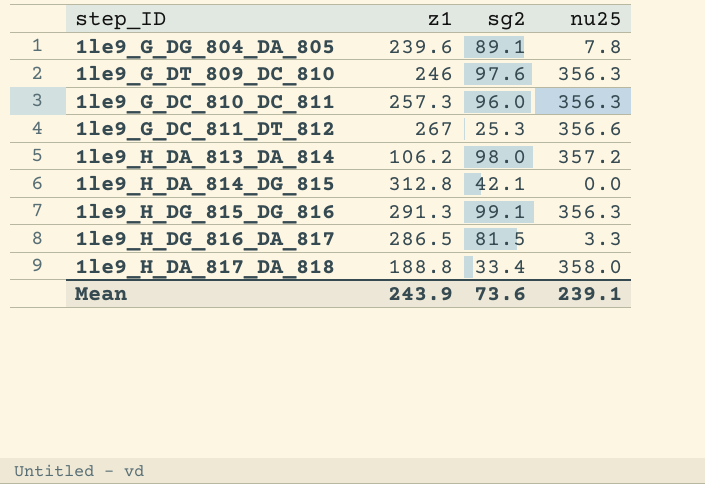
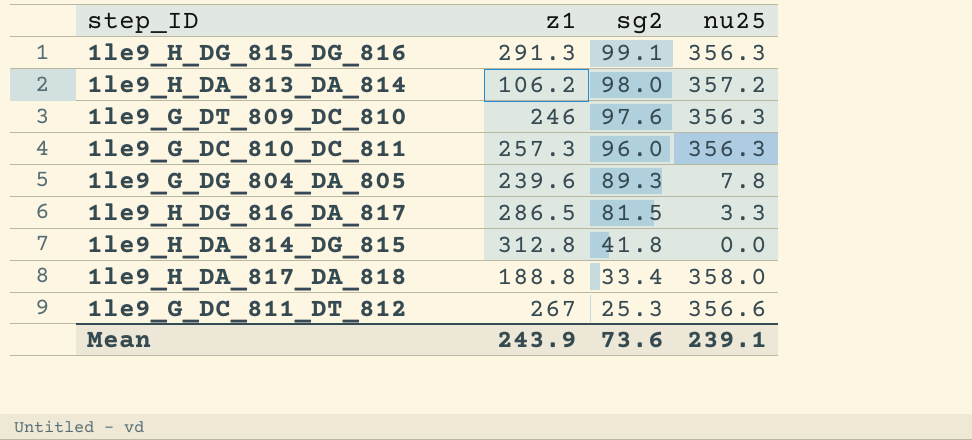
row order: none -> sg2 descending
1le9_G_DG_804_DA_805 | sg2: 89.1 -> 89.3
1le9_H_DA_814_DG_815 | sg2: 42.1 -> 41.8

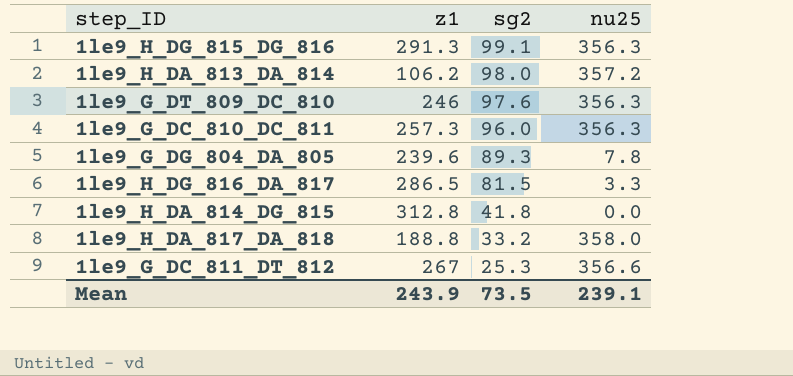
1le9_H_DA_817_DA_818 | sg2: 33.4 -> 33.2
Mean | sg2: 73.6 -> 73.5

